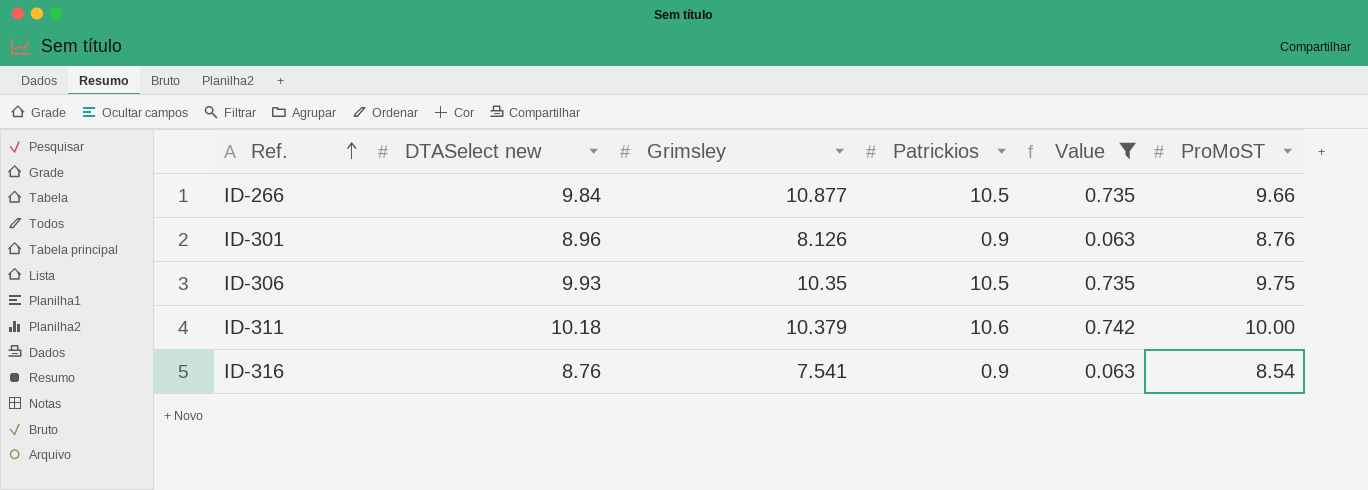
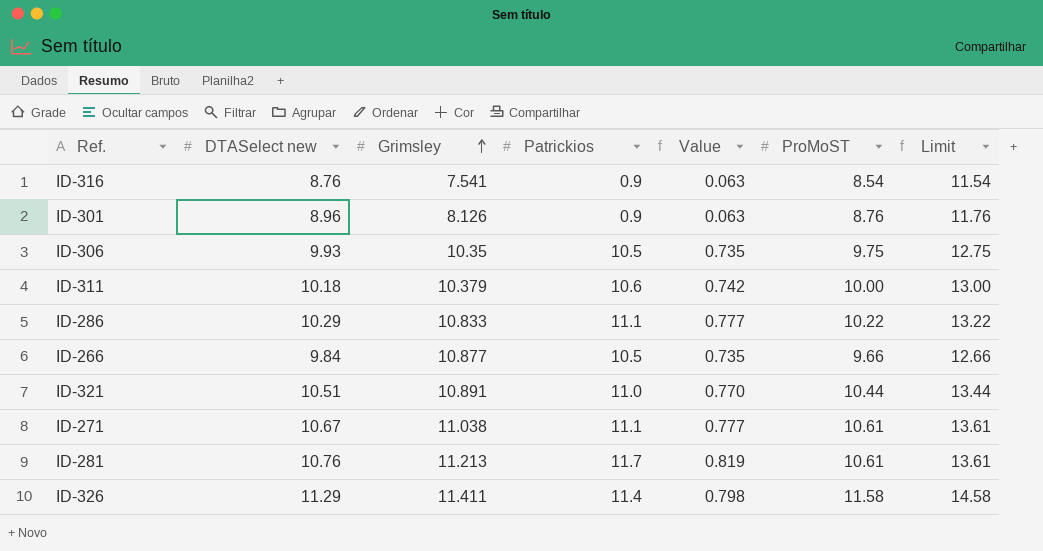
filter: Value <= 0.742 -> none
row order: Ref. ascending -> Grimsley ascending
column Limit | formula: none -> [ProMoST] + 3

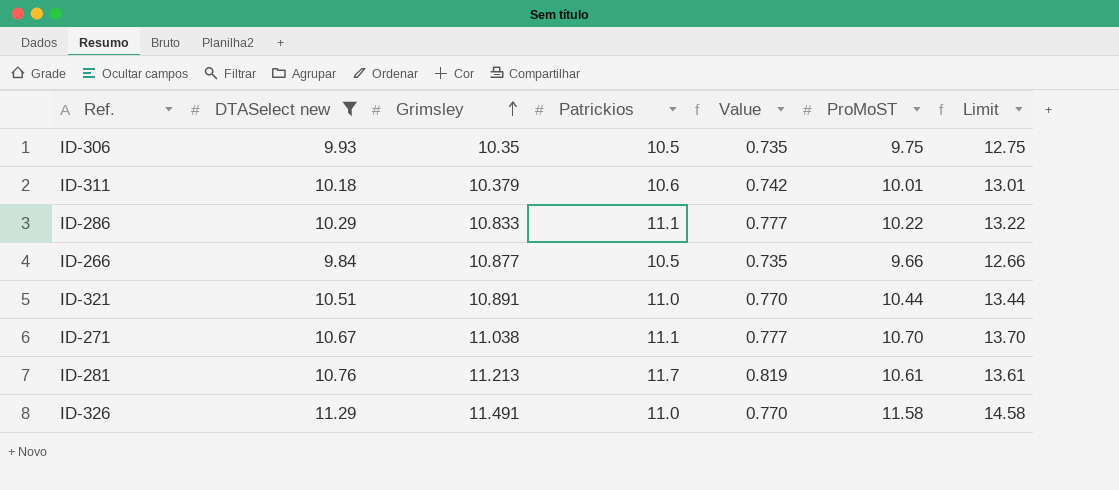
filter: none -> DTASelect new >= 9.84
ID-311 | ProMoST: 10.00 -> 10.01
ID-311 | Limit: 13.00 -> 13.01
ID-271 | ProMoST: 10.61 -> 10.70
ID-271 | Limit: 13.61 -> 13.70
ID-326 | Grimsley: 11.411 -> 11.491
ID-326 | Patrickios: 11.4 -> 11.0
ID-326 | Value: 0.798 -> 0.770

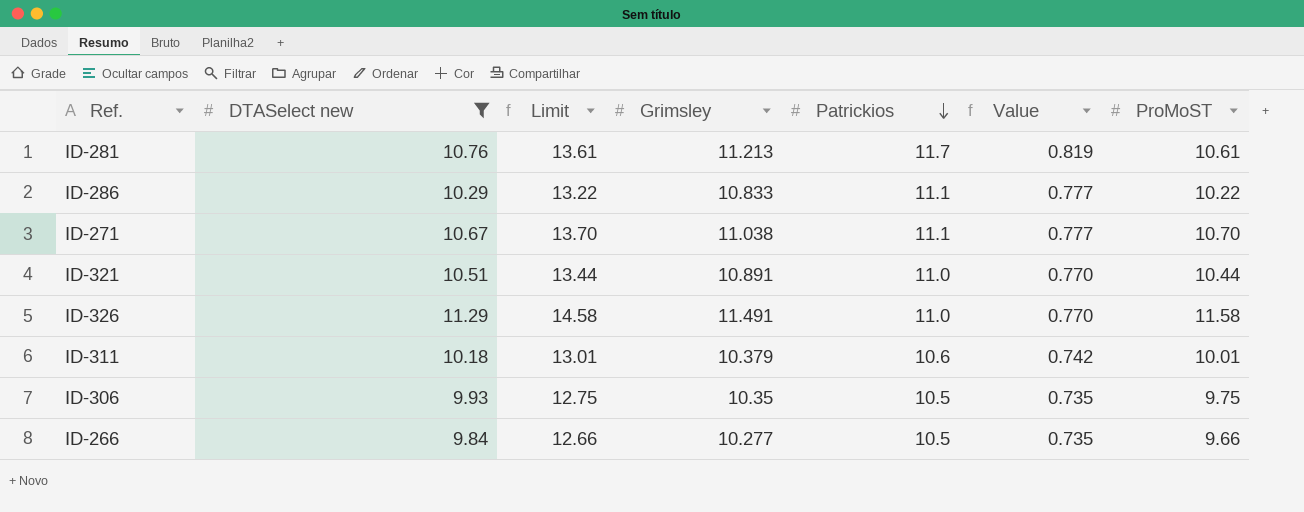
row order: Grimsley ascending -> Patrickios descending
column Limit | position: 7 -> 3
ID-266 | Grimsley: 10.877 -> 10.277

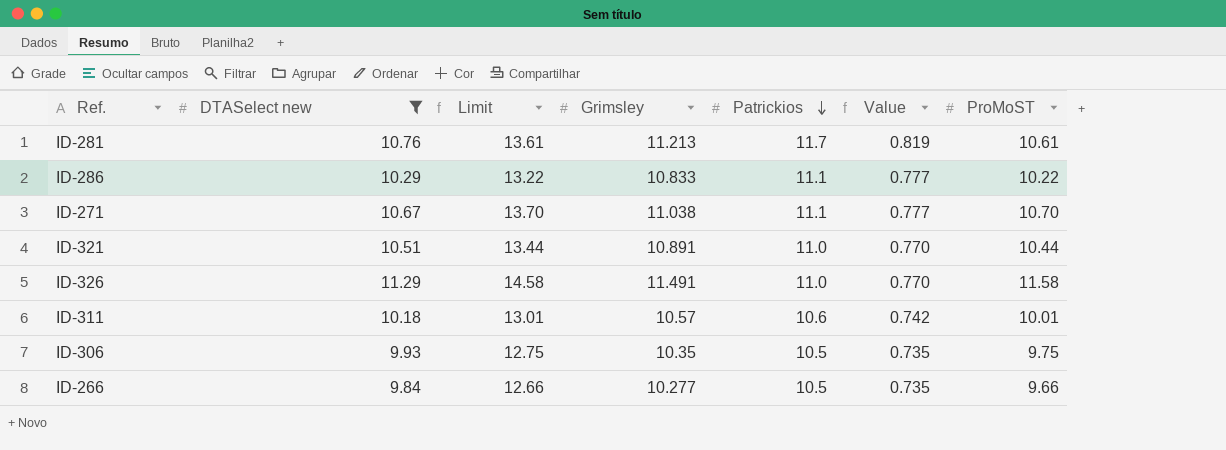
ID-311 | Grimsley: 10.379 -> 10.57

